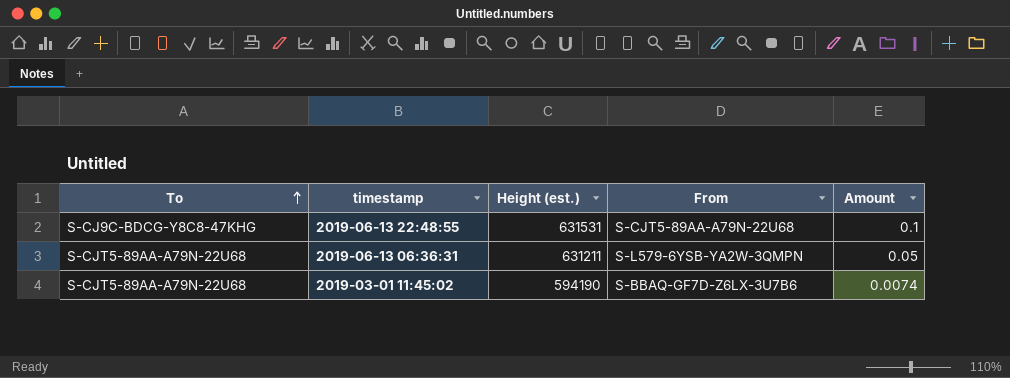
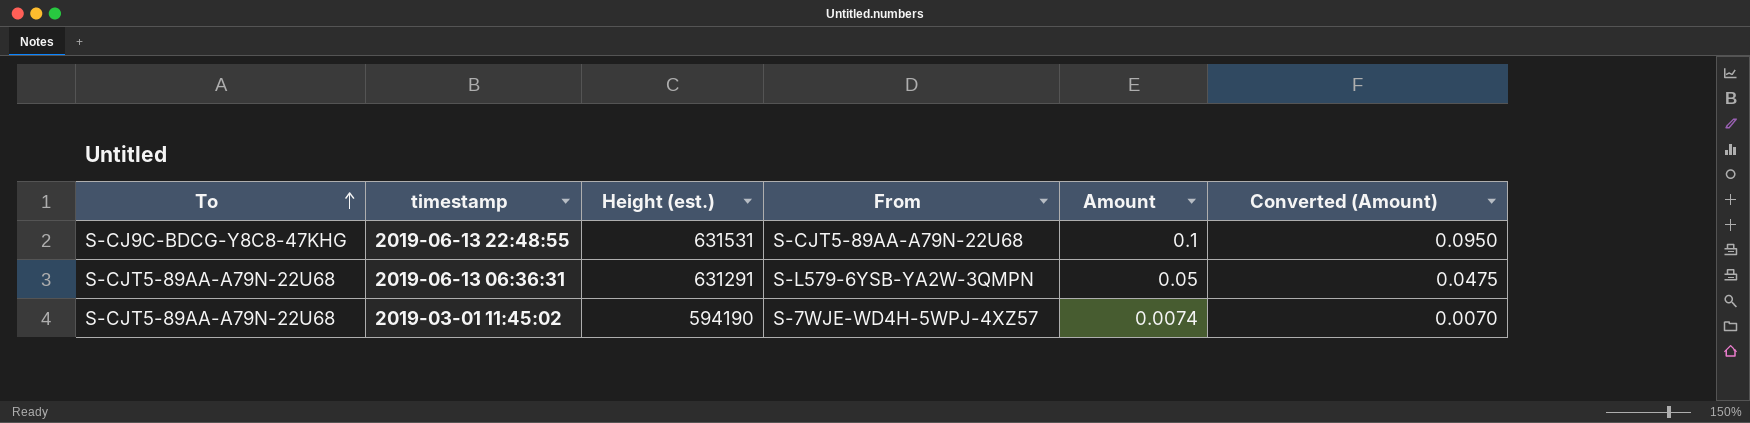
column Converted (Amount) | formula: none -> [Amount] * 0.95
2019-06-13 06:36:31 | Height (est.): 631211 -> 631291
2019-03-01 11:45:02 | From: S-BBAQ-GF7D-Z6LX-3U7B6 -> S-7WJE-WD4H-5WPJ-4XZ57

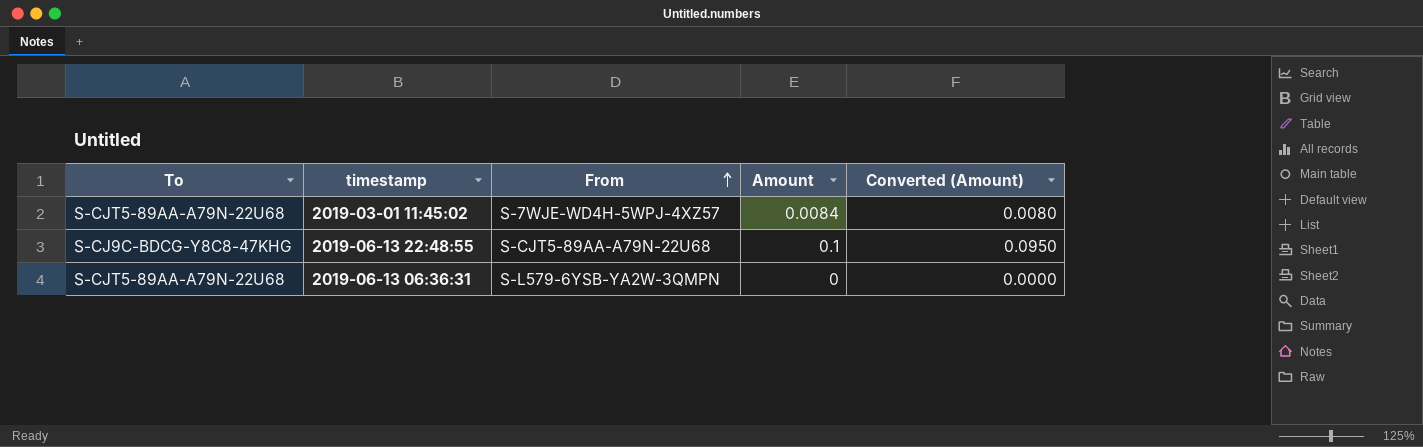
row order: To ascending -> From ascending
column Height (est.) | position: 3 -> none
2019-03-01 11:45:02 | Amount: 0.0074 -> 0.0084
2019-03-01 11:45:02 | Converted (Amount): 0.0070 -> 0.0080
2019-06-13 06:36:31 | Amount: 0.05 -> 0
2019-06-13 06:36:31 | Converted (Amount): 0.0475 -> 0.0000

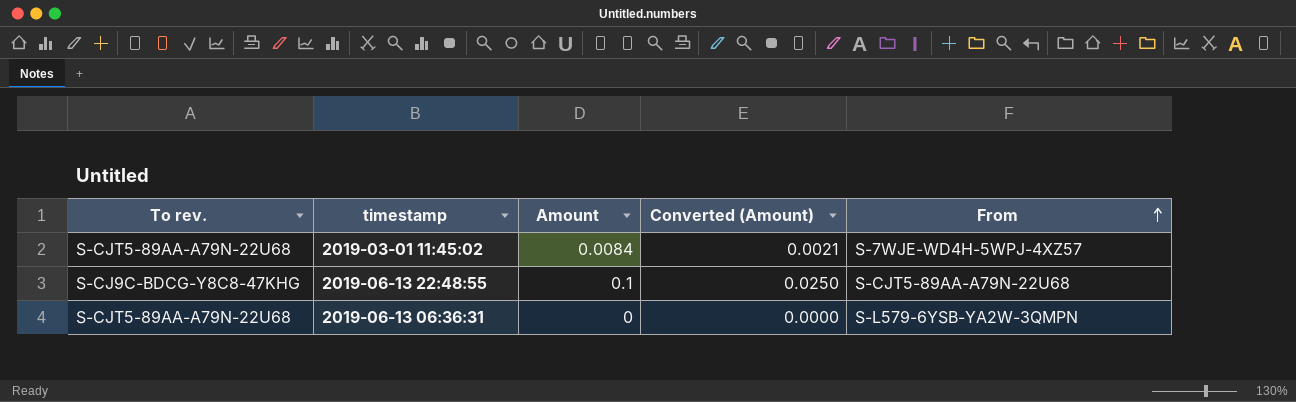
column name: To -> To rev.
column Converted (Amount) | formula: [Amount] * 0.95 -> [Amount] * 0.25
column From | position: 3 -> 5

